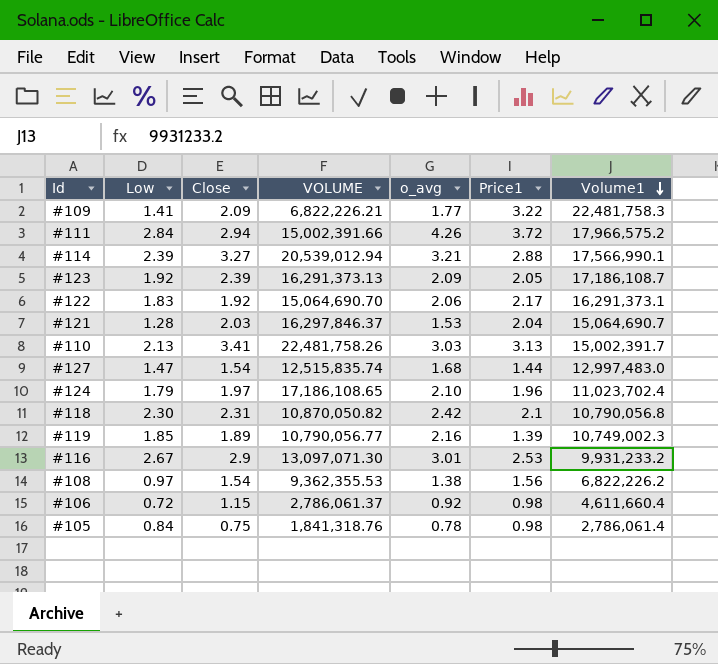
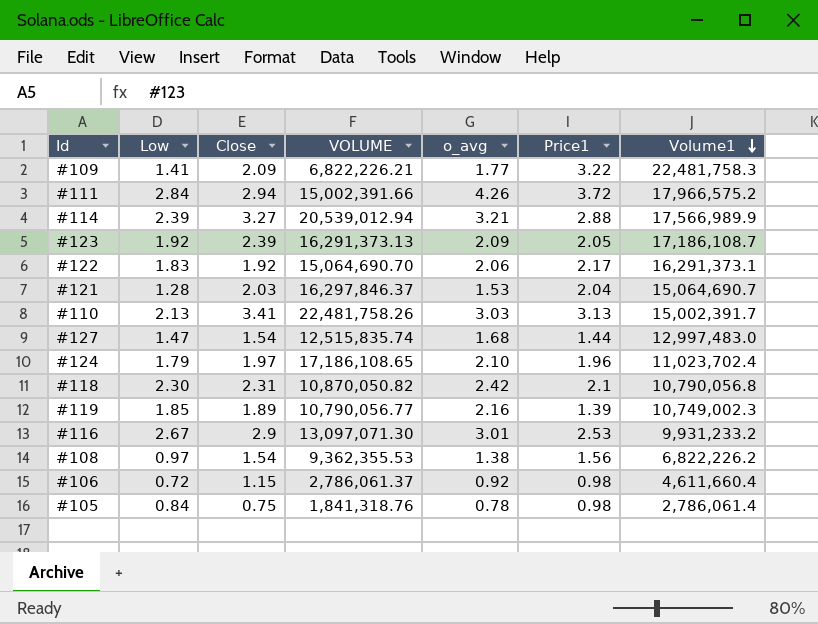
#114 | Volume1: 17,566,990.1 -> 17,566,989.9

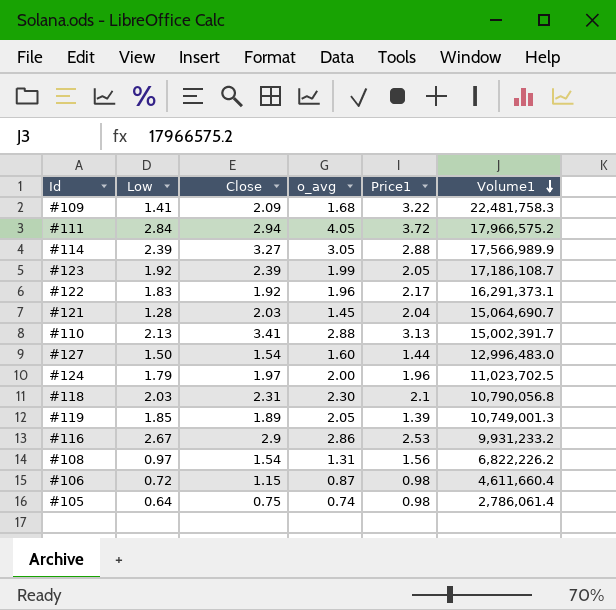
column VOLUME | position: 4 -> none
#109 | o_avg: 1.77 -> 1.68
#111 | o_avg: 4.26 -> 4.05
#114 | o_avg: 3.21 -> 3.05
#123 | o_avg: 2.09 -> 1.99
#122 | o_avg: 2.06 -> 1.96
#121 | o_avg: 1.53 -> 1.45
#110 | o_avg: 3.03 -> 2.88
#127 | Low: 1.47 -> 1.50
#127 | o_avg: 1.68 -> 1.60
#127 | Volume1: 12,997,483.0 -> 12,996,483.0
#124 | o_avg: 2.10 -> 2.00
#124 | Volume1: 11,023,702.4 -> 11,023,702.5
#118 | Low: 2.30 -> 2.03
#118 | o_avg: 2.42 -> 2.30
#119 | o_avg: 2.16 -> 2.05
#119 | Volume1: 10,749,002.3 -> 10,749,001.3
#116 | o_avg: 3.01 -> 2.86
#108 | o_avg: 1.38 -> 1.31
#106 | o_avg: 0.92 -> 0.87
#105 | Low: 0.84 -> 0.64
#105 | o_avg: 0.78 -> 0.74

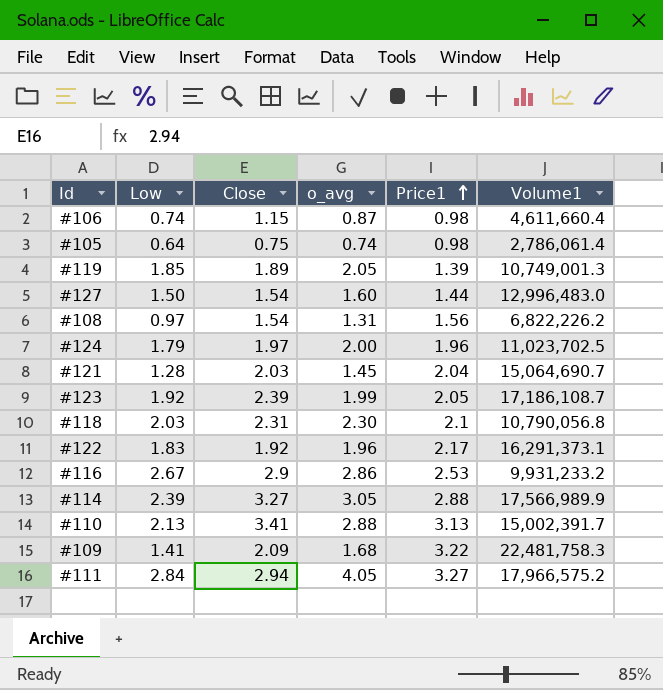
row order: Volume1 descending -> Price1 ascending
#106 | Low: 0.72 -> 0.74
#111 | Price1: 3.72 -> 3.27

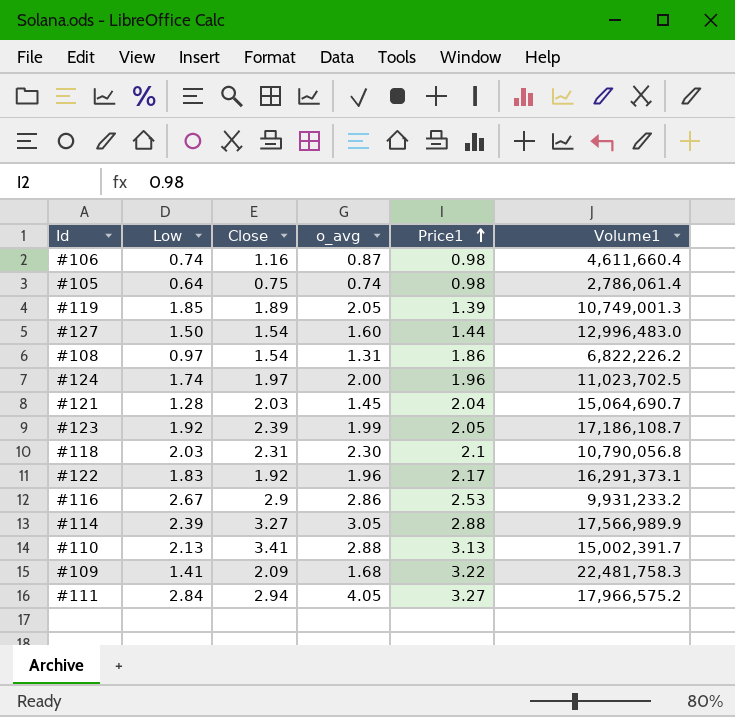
#106 | Close: 1.15 -> 1.16
#108 | Price1: 1.56 -> 1.86
#124 | Low: 1.79 -> 1.74

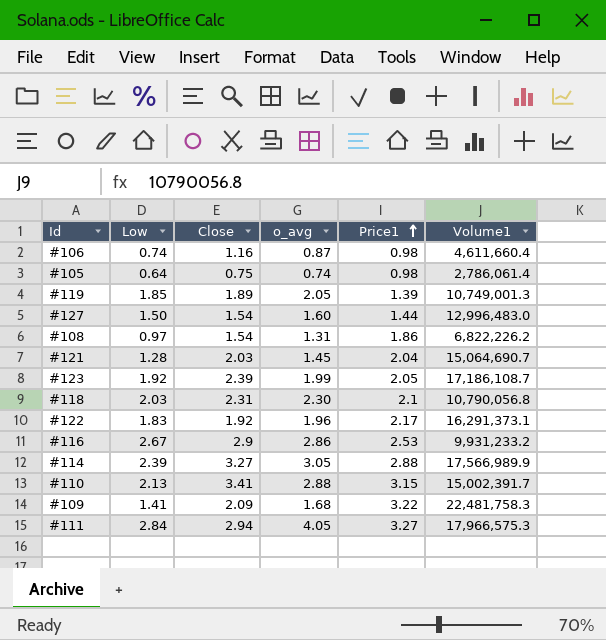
row #124: 1.74 | 1.97 | 2.00 | 1.96 | 11,023,702.5 -> none
#110 | Price1: 3.13 -> 3.15
#111 | Volume1: 17,966,575.2 -> 17,966,575.3

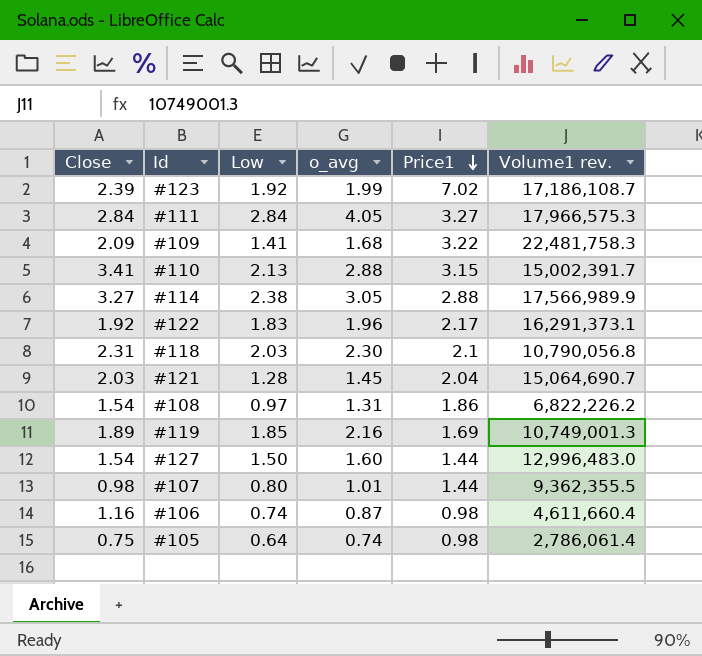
row order: Price1 ascending -> Price1 descending
column Close | position: 3 -> 1
column name: Volume1 -> Volume1 rev.
row #116: 2.67 | 2.9 | 2.86 | 2.53 | 9,931,233.2 -> none
#123 | Price1: 2.05 -> 7.02
#111 | Close: 2.94 -> 2.84
#114 | Low: 2.39 -> 2.38
#119 | o_avg: 2.05 -> 2.16
#119 | Price1: 1.39 -> 1.69
row #107: none -> 0.98 | 0.80 | 1.01 | 1.44 | 9,362,355.5

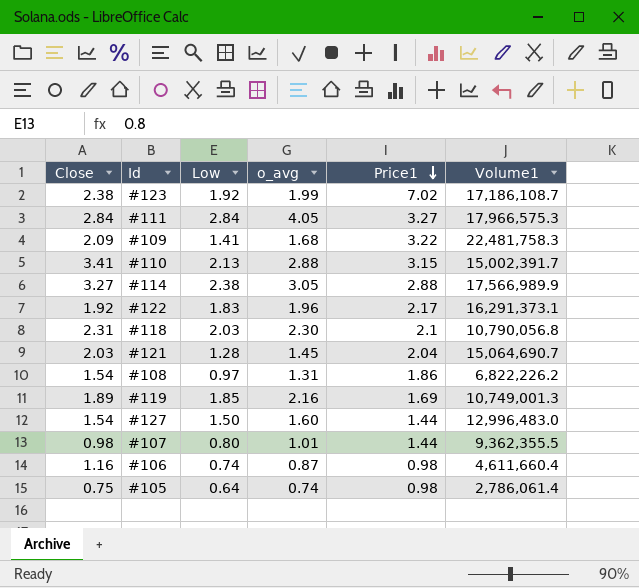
column name: Volume1 rev. -> Volume1
#123 | Close: 2.39 -> 2.38

